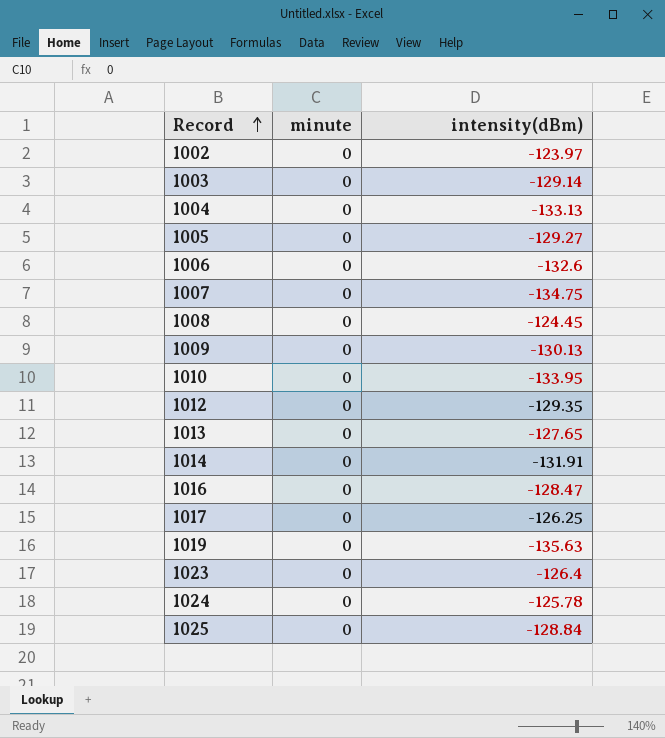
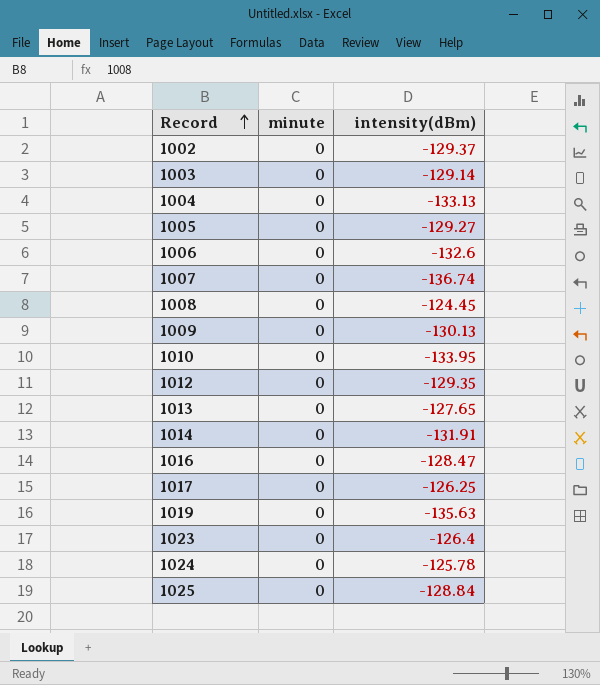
1002 | intensity(dBm): -123.97 -> -129.37
1007 | intensity(dBm): -134.75 -> -136.74

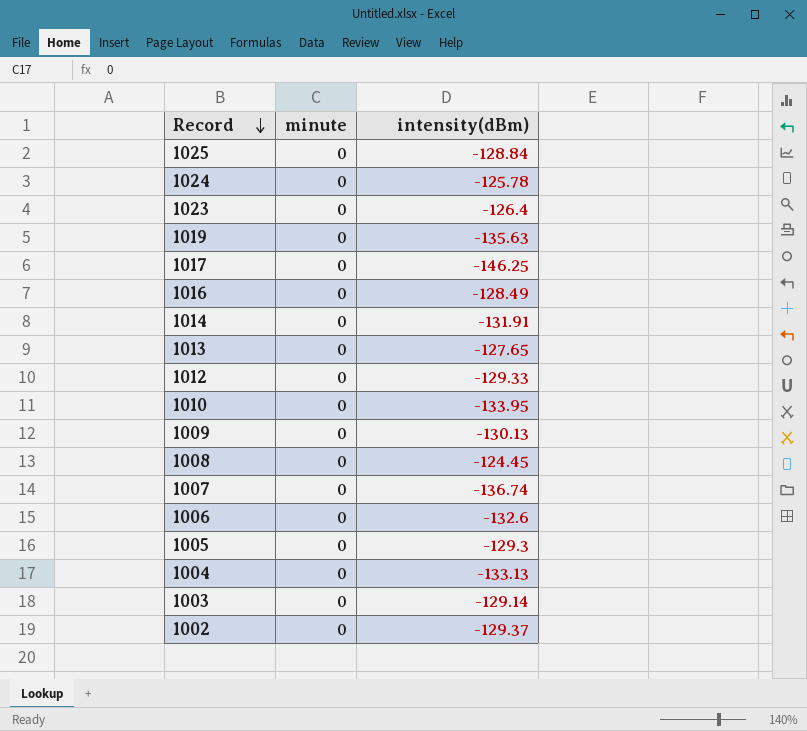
row order: Record ascending -> Record descending
1017 | intensity(dBm): -126.25 -> -146.25
1016 | intensity(dBm): -128.47 -> -128.49
1012 | intensity(dBm): -129.35 -> -129.33
1005 | intensity(dBm): -129.27 -> -129.3

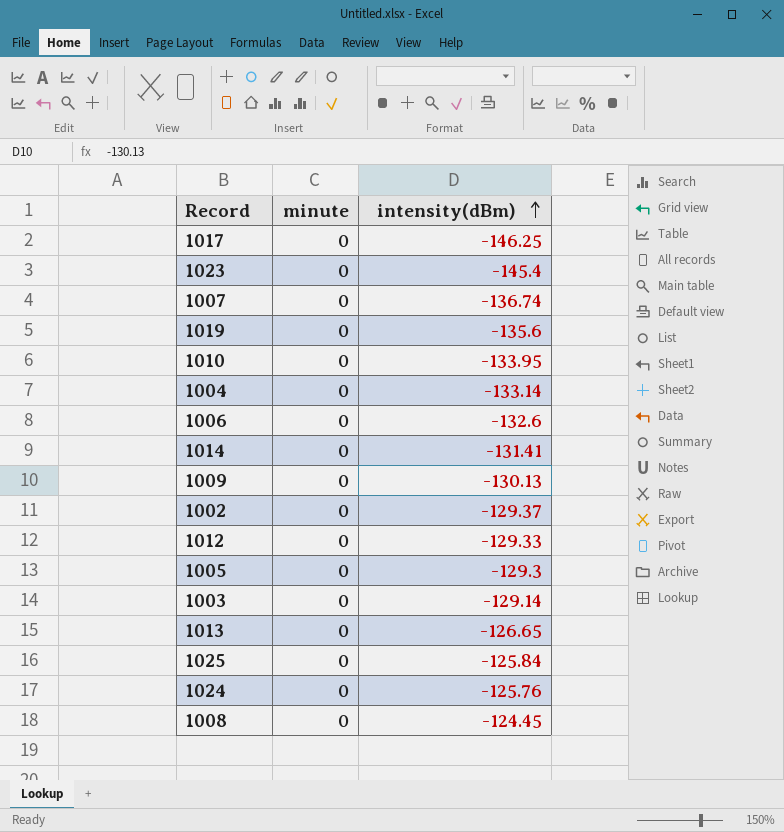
row order: Record descending -> intensity(dBm) ascending
row 1016: 0 | -128.49 -> none
1023 | intensity(dBm): -126.4 -> -145.4
1019 | intensity(dBm): -135.63 -> -135.6
1004 | intensity(dBm): -133.13 -> -133.14
1014 | intensity(dBm): -131.91 -> -131.41
1013 | intensity(dBm): -127.65 -> -126.65
1025 | intensity(dBm): -128.84 -> -125.84
1024 | intensity(dBm): -125.78 -> -125.76

